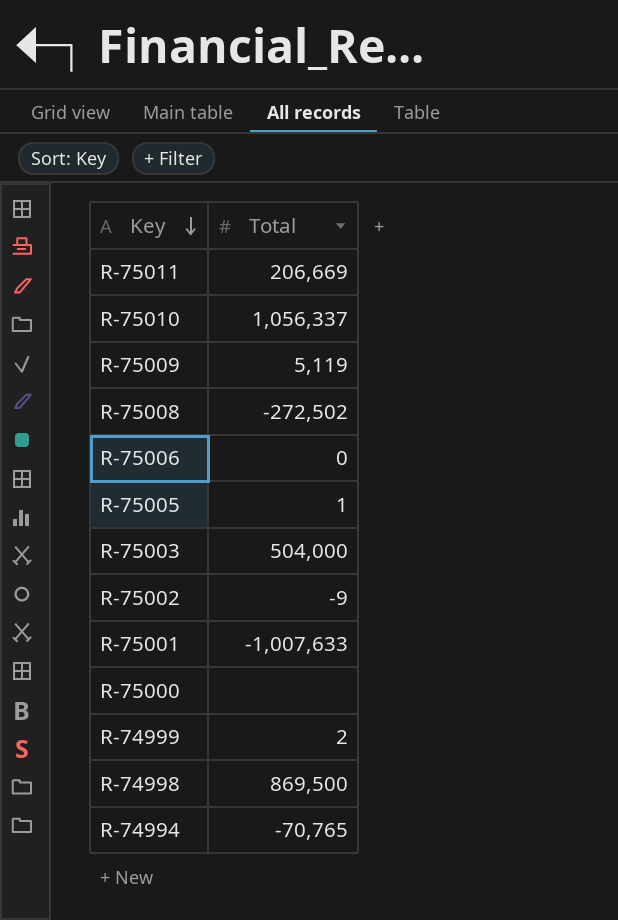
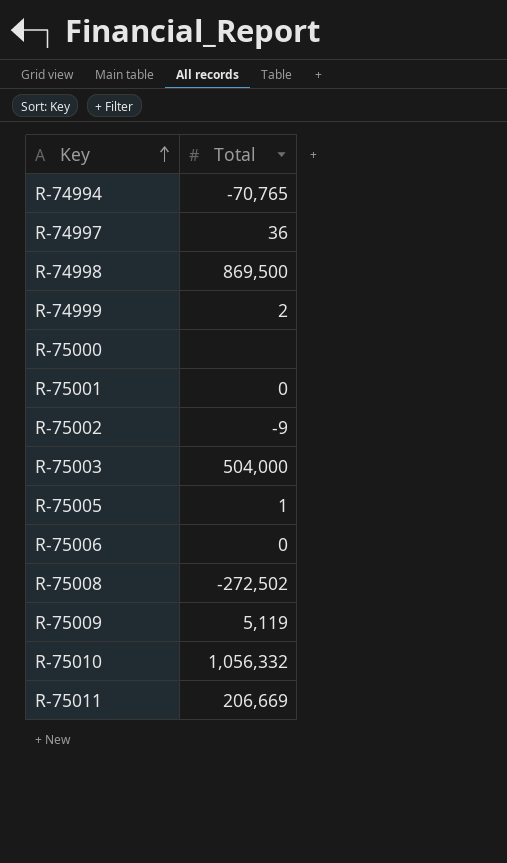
row order: Key descending -> Key ascending
row R-74997: none -> 36
R-75001 | Total: -1,007,633 -> 0
R-75010 | Total: 1,056,337 -> 1,056,332

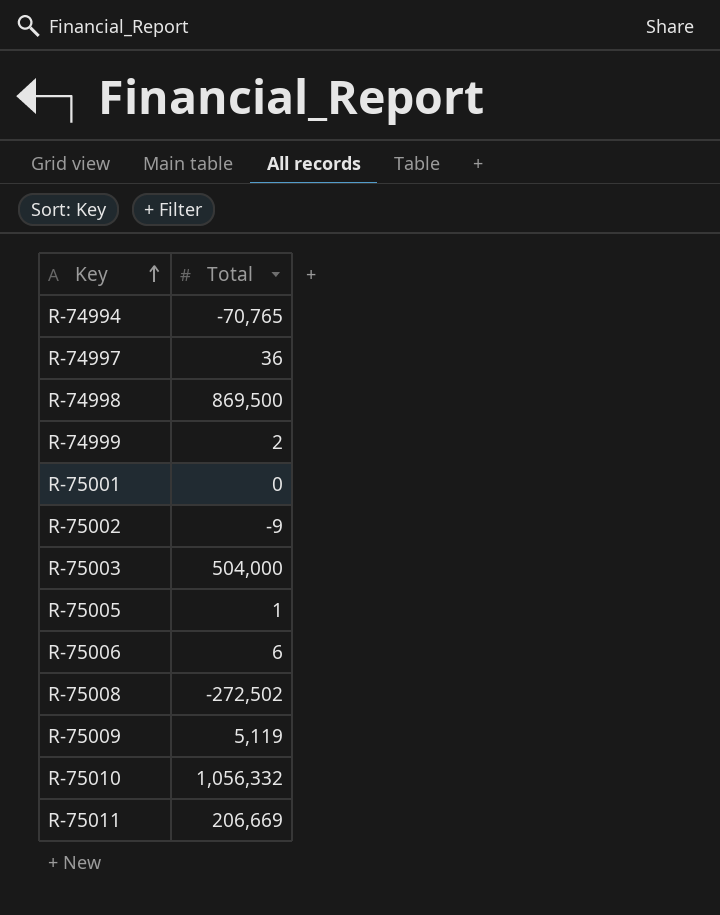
row R-75000: none -> none
R-75006 | Total: 0 -> 6

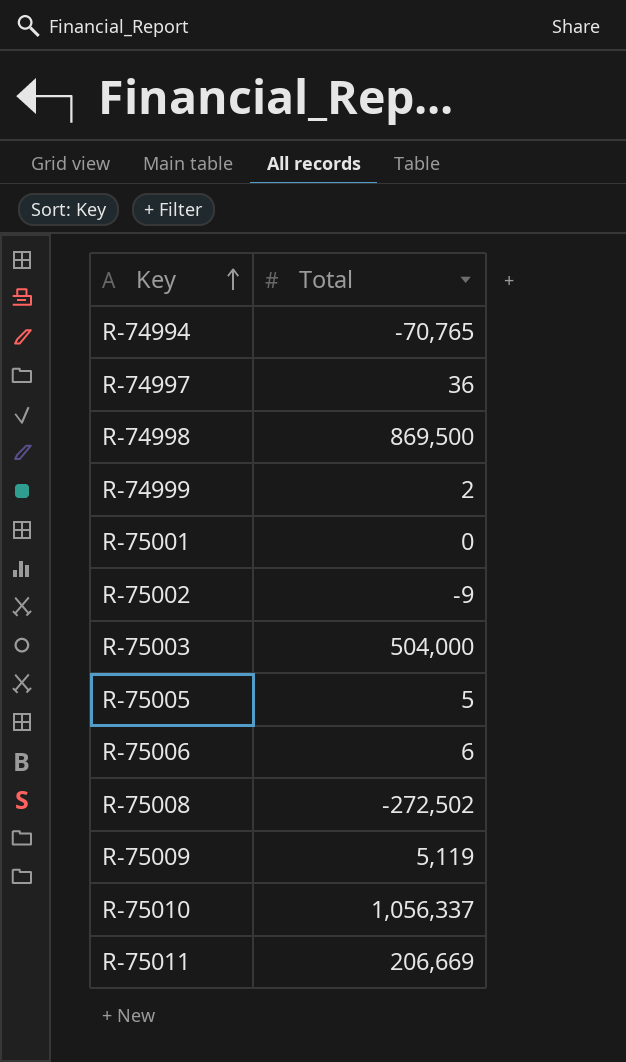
R-75005 | Total: 1 -> 5
R-75010 | Total: 1,056,332 -> 1,056,337

